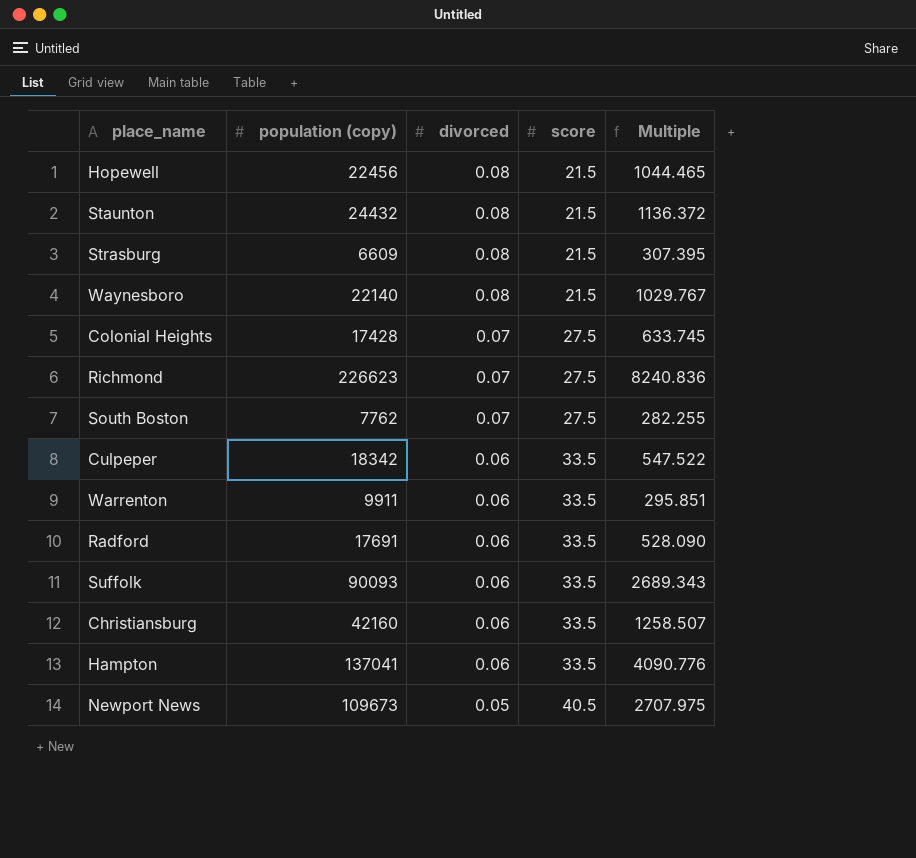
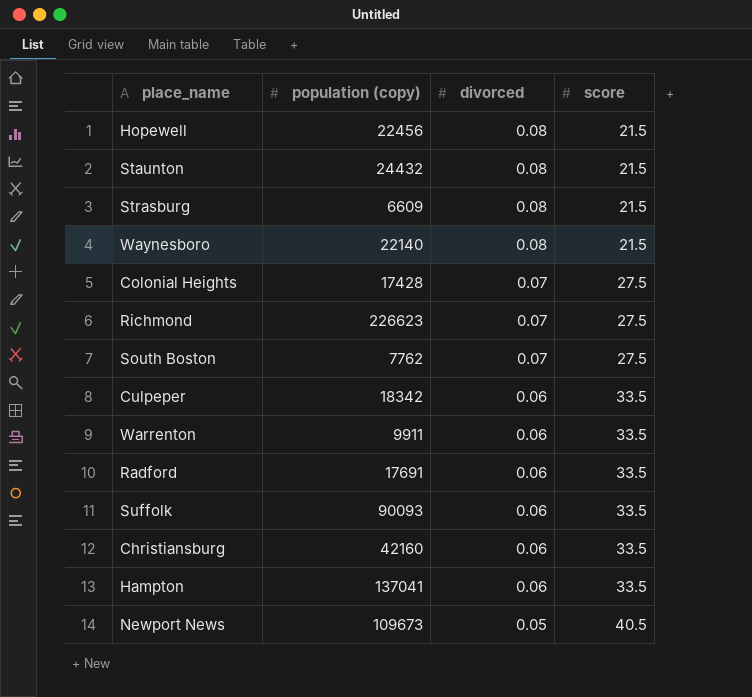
column Multiple | formula: [population (copy)] / [score] -> none

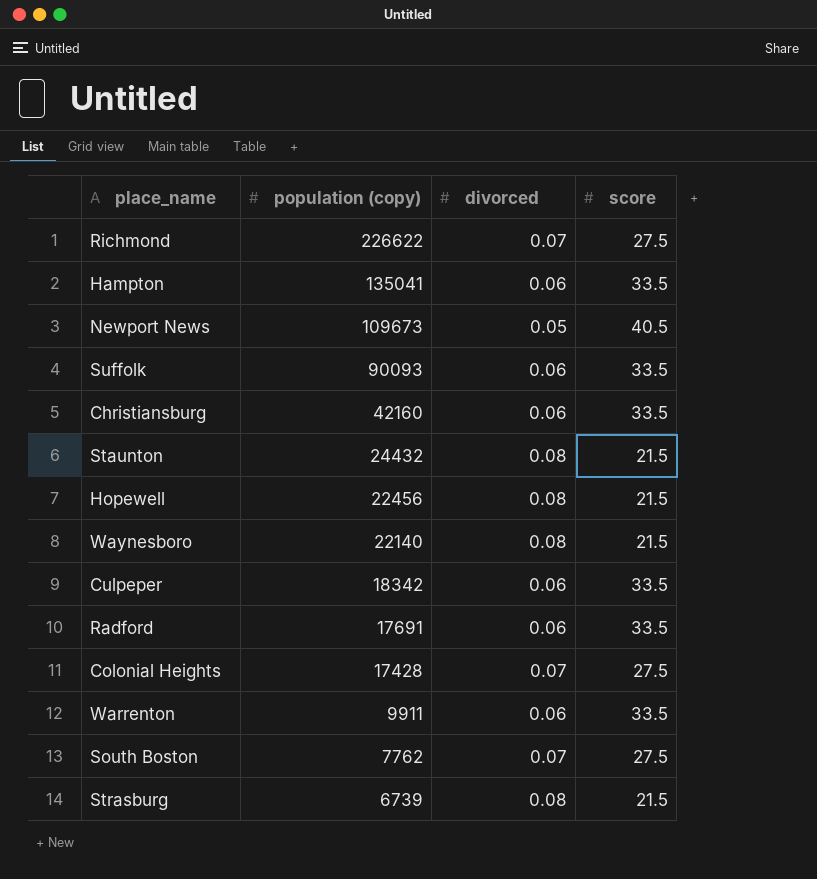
row order: divorced descending -> population (copy) descending
Richmond | population (copy): 226623 -> 226622
Hampton | population (copy): 137041 -> 135041
Strasburg | population (copy): 6609 -> 6739

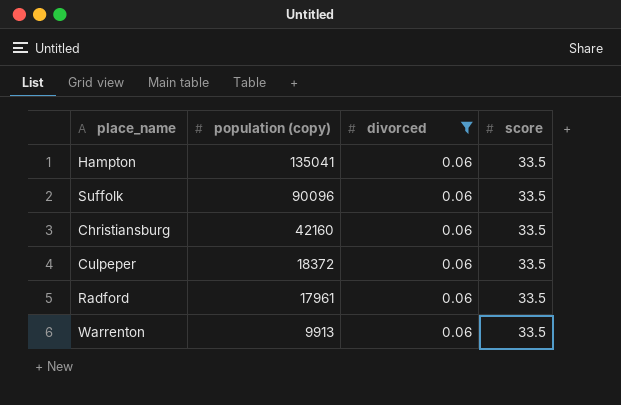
filter: none -> divorced = 0.06
Suffolk | population (copy): 90093 -> 90096
Culpeper | population (copy): 18342 -> 18372
Radford | population (copy): 17691 -> 17961
Warrenton | population (copy): 9911 -> 9913

